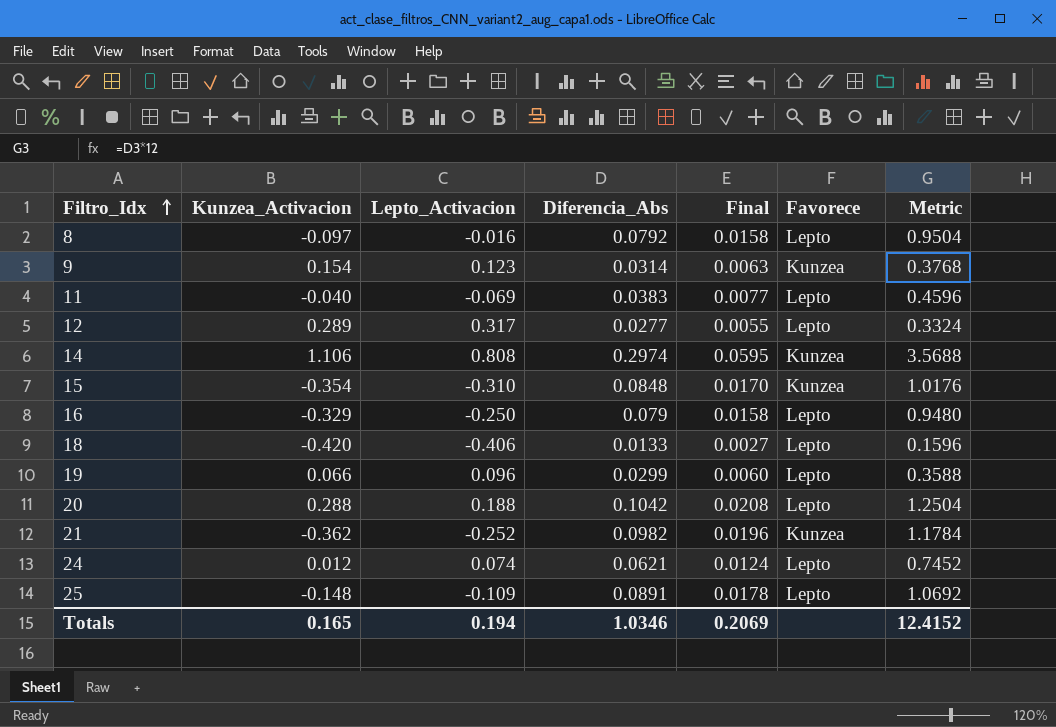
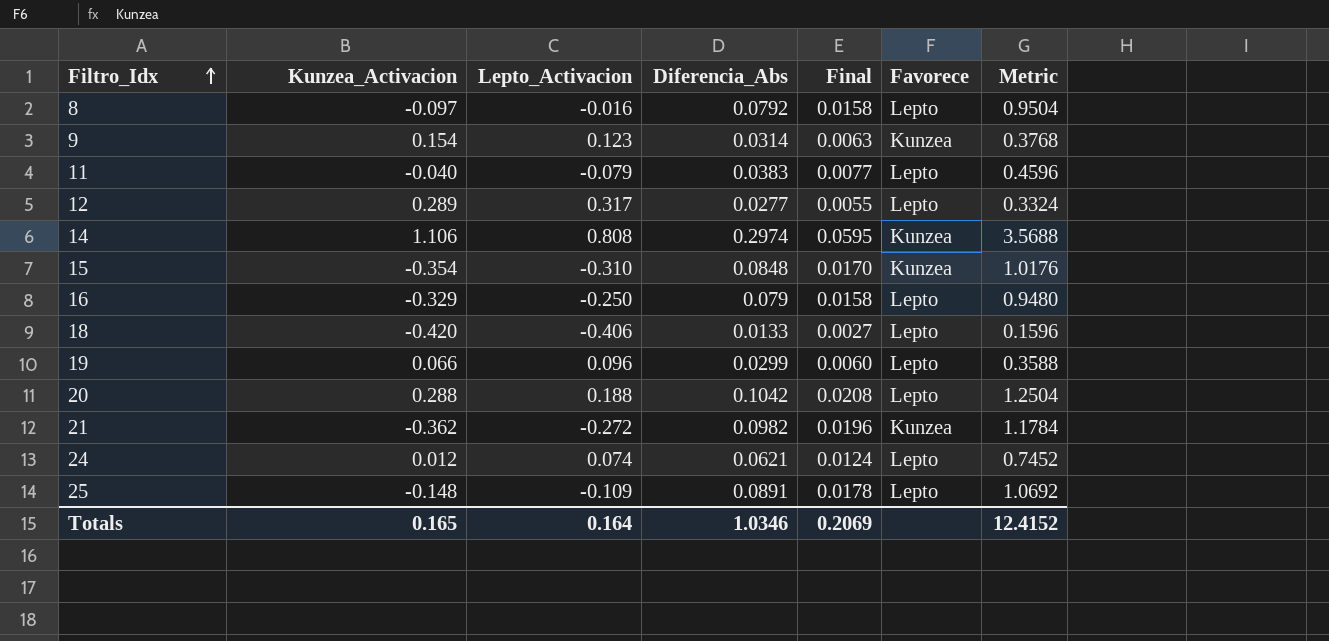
11 | Lepto_Activacion: -0.069 -> -0.079
21 | Lepto_Activacion: -0.252 -> -0.272
Totals | Lepto_Activacion: 0.194 -> 0.164

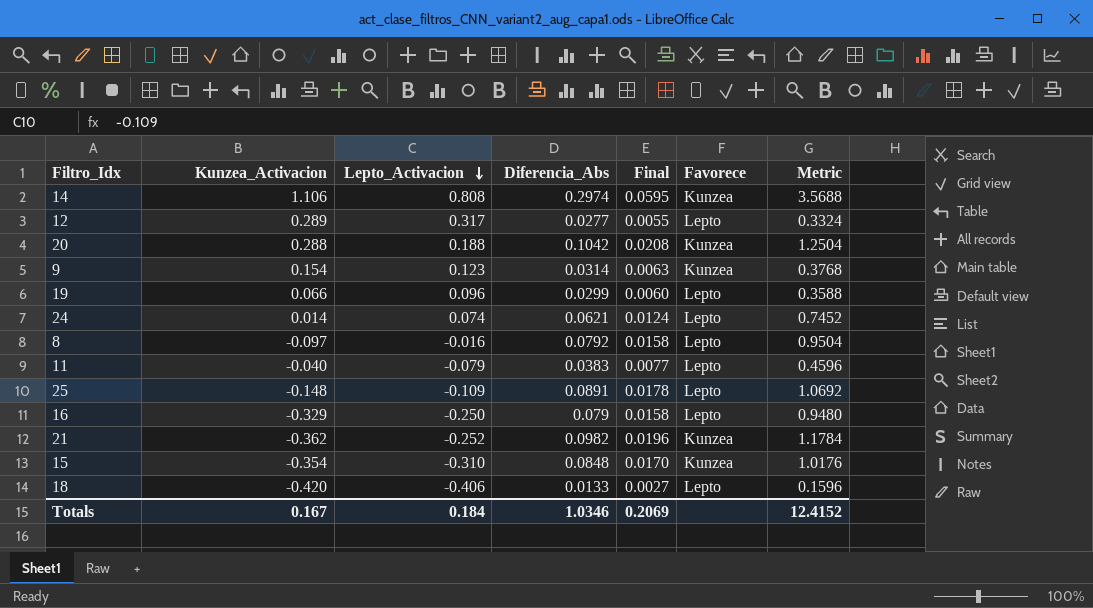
row order: Filtro_Idx ascending -> Lepto_Activacion descending
20 | Favorece: Lepto -> Kunzea
24 | Kunzea_Activacion: 0.012 -> 0.014
21 | Lepto_Activacion: -0.272 -> -0.252
Totals | Kunzea_Activacion: 0.165 -> 0.167
Totals | Lepto_Activacion: 0.164 -> 0.184

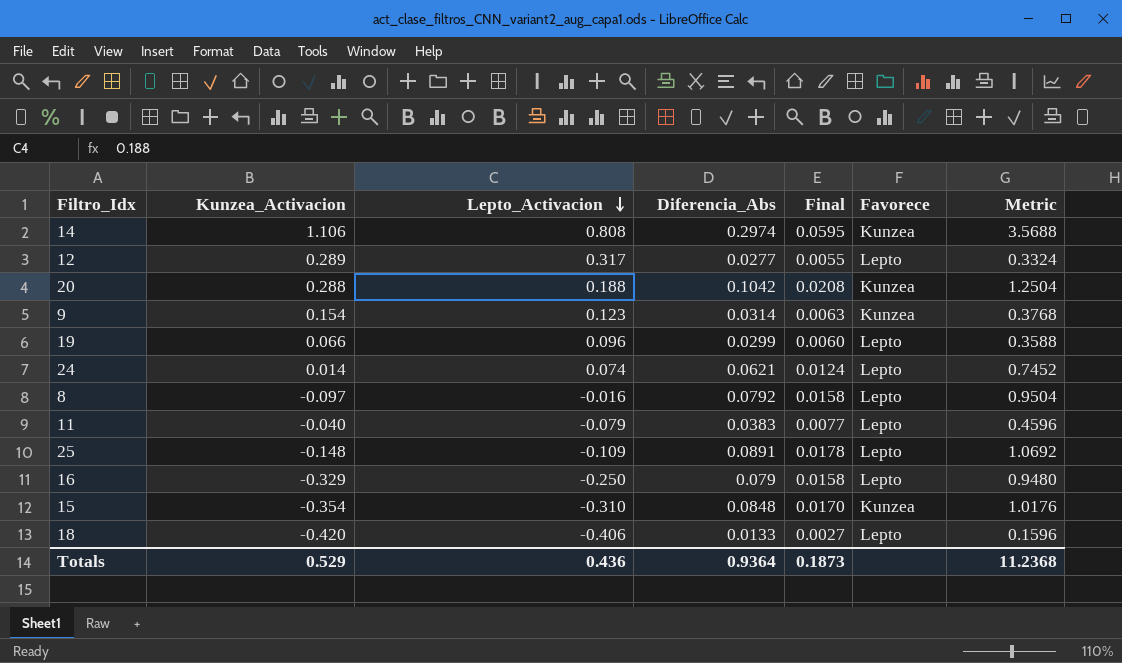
row 21: -0.362 | -0.252 | 0.0982 | 0.0196 | Kunzea | 1.1784 -> none
Totals | Kunzea_Activacion: 0.167 -> 0.529
Totals | Lepto_Activacion: 0.184 -> 0.436
Totals | Diferencia_Abs: 1.0346 -> 0.9364
Totals | Final: 0.2069 -> 0.1873
Totals | Metric: 12.4152 -> 11.2368

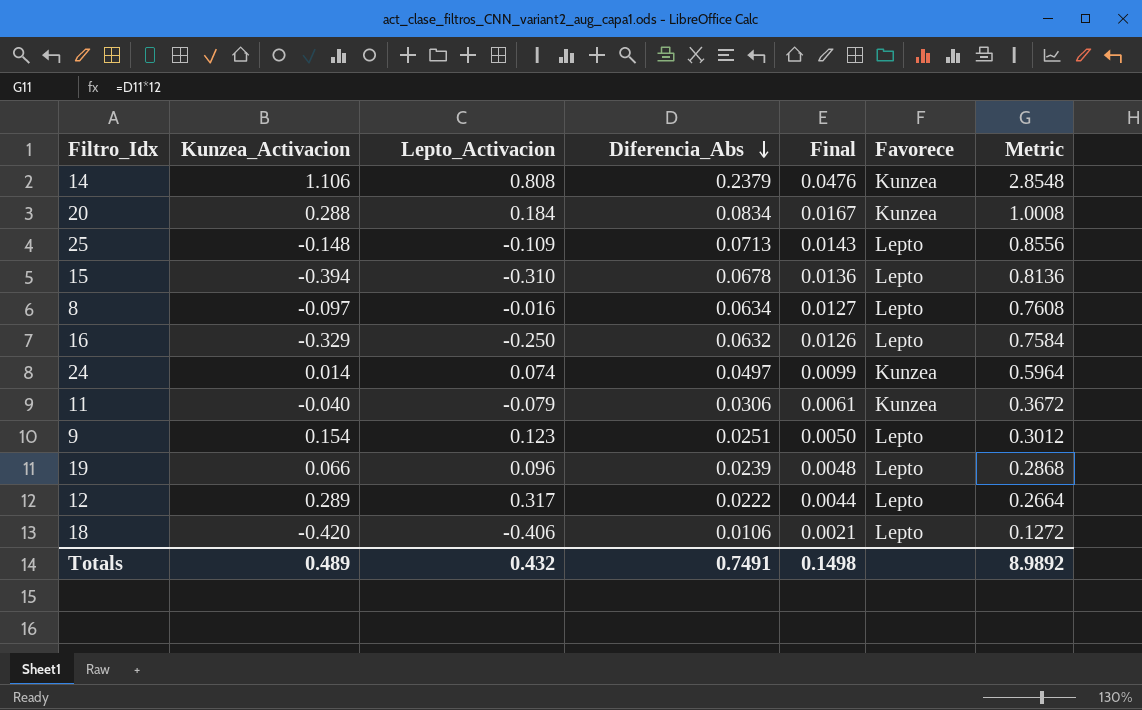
row order: Lepto_Activacion descending -> Diferencia_Abs descending
14 | Diferencia_Abs: 0.2974 -> 0.2379
14 | Final: 0.0595 -> 0.0476
14 | Metric: 3.5688 -> 2.8548
20 | Lepto_Activacion: 0.188 -> 0.184
20 | Diferencia_Abs: 0.1042 -> 0.0834
20 | Final: 0.0208 -> 0.0167
20 | Metric: 1.2504 -> 1.0008
25 | Diferencia_Abs: 0.0891 -> 0.0713
25 | Final: 0.0178 -> 0.0143
25 | Metric: 1.0692 -> 0.8556
15 | Kunzea_Activacion: -0.354 -> -0.394
15 | Diferencia_Abs: 0.0848 -> 0.0678
15 | Final: 0.0170 -> 0.0136
15 | Favorece: Kunzea -> Lepto
15 | Metric: 1.0176 -> 0.8136
8 | Diferencia_Abs: 0.0792 -> 0.0634
8 | Final: 0.0158 -> 0.0127
8 | Metric: 0.9504 -> 0.7608
16 | Diferencia_Abs: 0.079 -> 0.0632
16 | Final: 0.0158 -> 0.0126
16 | Metric: 0.9480 -> 0.7584
24 | Diferencia_Abs: 0.0621 -> 0.0497
24 | Final: 0.0124 -> 0.0099
24 | Favorece: Lepto -> Kunzea
24 | Metric: 0.7452 -> 0.5964
11 | Diferencia_Abs: 0.0383 -> 0.0306
11 | Final: 0.0077 -> 0.0061
11 | Favorece: Lepto -> Kunzea
11 | Metric: 0.4596 -> 0.3672
9 | Diferencia_Abs: 0.0314 -> 0.0251
9 | Final: 0.0063 -> 0.0050
9 | Favorece: Kunzea -> Lepto
9 | Metric: 0.3768 -> 0.3012
19 | Diferencia_Abs: 0.0299 -> 0.0239
19 | Final: 0.0060 -> 0.0048
19 | Metric: 0.3588 -> 0.2868
12 | Diferencia_Abs: 0.0277 -> 0.0222
12 | Final: 0.0055 -> 0.0044
12 | Metric: 0.3324 -> 0.2664
18 | Diferencia_Abs: 0.0133 -> 0.0106
18 | Final: 0.0027 -> 0.0021
18 | Metric: 0.1596 -> 0.1272
Totals | Kunzea_Activacion: 0.529 -> 0.489
Totals | Lepto_Activacion: 0.436 -> 0.432
Totals | Diferencia_Abs: 0.9364 -> 0.7491
Totals | Final: 0.1873 -> 0.1498
Totals | Metric: 11.2368 -> 8.9892

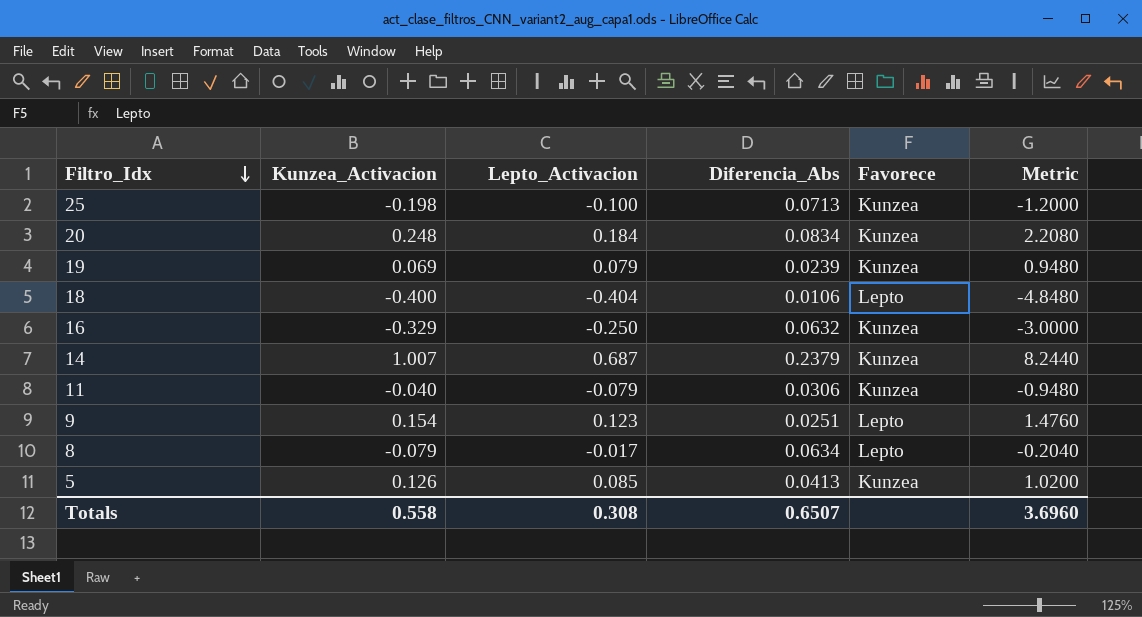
row order: Diferencia_Abs descending -> Filtro_Idx descending
column Final | formula: [Diferencia_Abs] * 0.2 -> none
column Metric | formula: [Diferencia_Abs] * 12 -> [Lepto_Activacion] * 12
row 15: -0.394 | -0.310 | 0.0678 | 0.0136 | Lepto | 0.8136 -> none
row 24: 0.014 | 0.074 | 0.0497 | 0.0099 | Kunzea | 0.5964 -> none
row 12: 0.289 | 0.317 | 0.0222 | 0.0044 | Lepto | 0.2664 -> none
25 | Kunzea_Activacion: -0.148 -> -0.198
25 | Lepto_Activacion: -0.109 -> -0.100
25 | Favorece: Lepto -> Kunzea
20 | Kunzea_Activacion: 0.288 -> 0.248
19 | Kunzea_Activacion: 0.066 -> 0.069
19 | Lepto_Activacion: 0.096 -> 0.079
19 | Favorece: Lepto -> Kunzea
18 | Kunzea_Activacion: -0.420 -> -0.400
18 | Lepto_Activacion: -0.406 -> -0.404
16 | Favorece: Lepto -> Kunzea
14 | Kunzea_Activacion: 1.106 -> 1.007
14 | Lepto_Activacion: 0.808 -> 0.687
8 | Kunzea_Activacion: -0.097 -> -0.079
8 | Lepto_Activacion: -0.016 -> -0.017
row 5: none -> 0.126 | 0.085 | 0.0413 | Kunzea | 1.0200
Totals | Kunzea_Activacion: 0.489 -> 0.558
Totals | Lepto_Activacion: 0.432 -> 0.308
Totals | Diferencia_Abs: 0.7491 -> 0.6507
Totals | Metric: 8.9892 -> 3.6960

